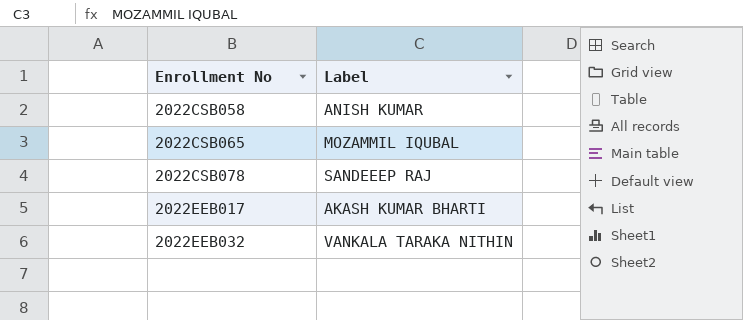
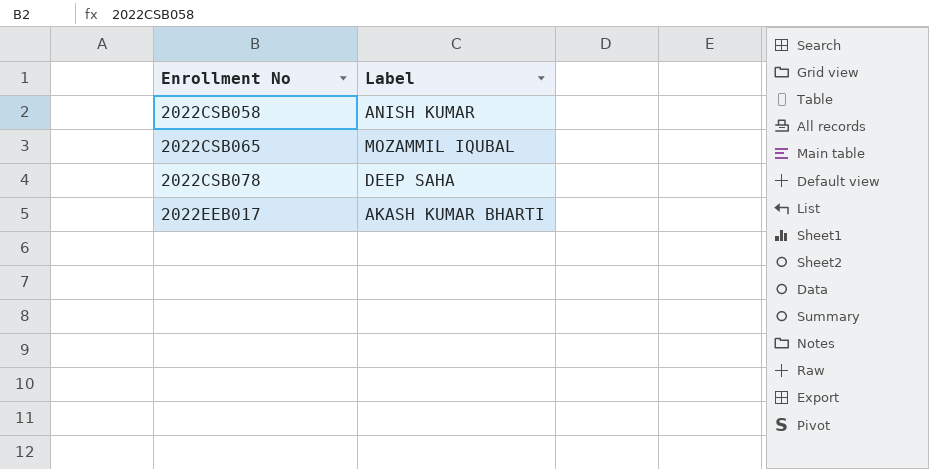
row 2022EEB032: VANKALA TARAKA NITHIN -> none
2022CSB078 | Label: SANDEEEP RAJ -> DEEP SAHA

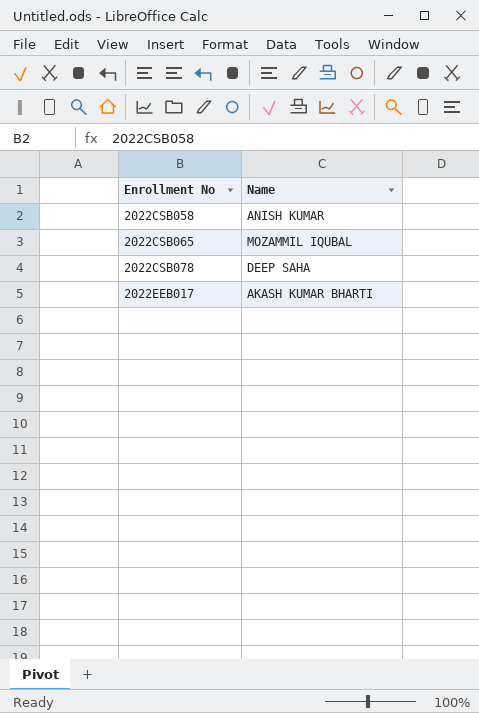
column name: Label -> Name

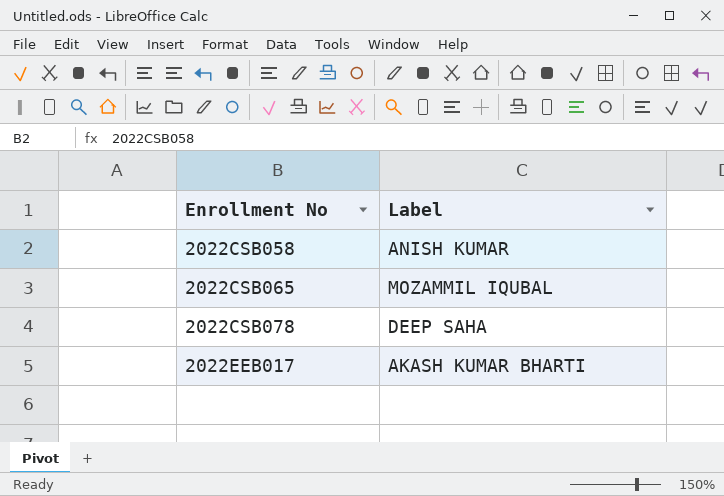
column name: Name -> Label

